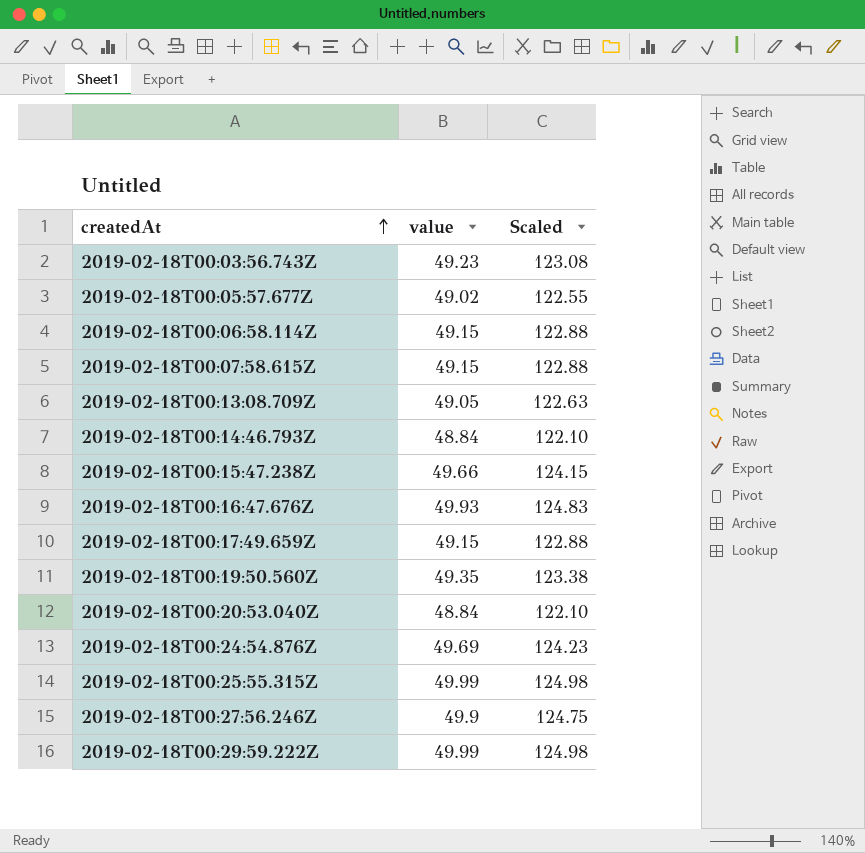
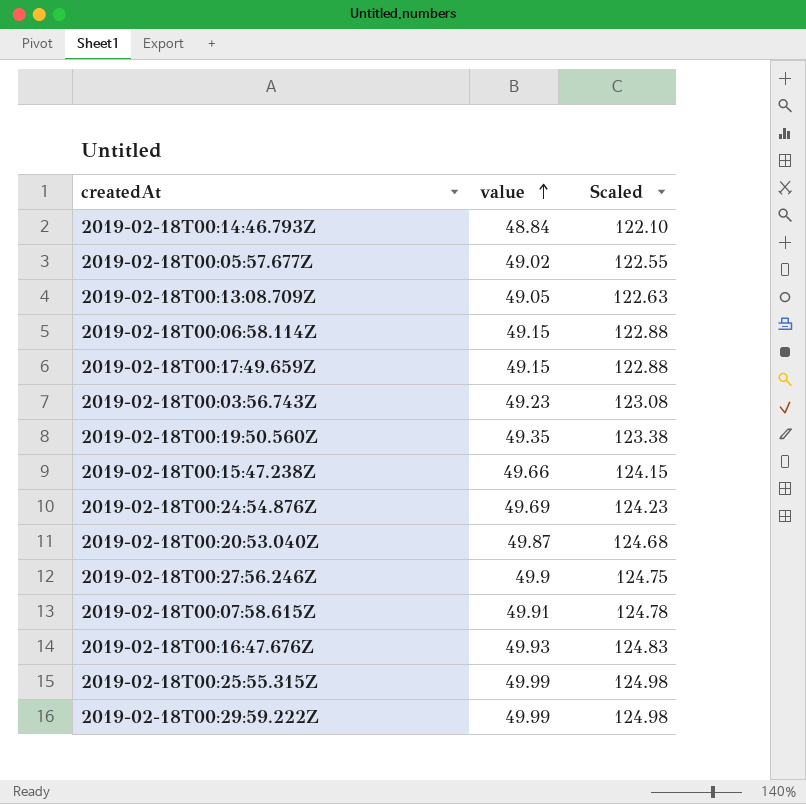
row order: createdAt ascending -> value ascending
2019-02-18T00:20:53.040Z | value: 48.84 -> 49.87
2019-02-18T00:20:53.040Z | Scaled: 122.10 -> 124.68
2019-02-18T00:07:58.615Z | value: 49.15 -> 49.91
2019-02-18T00:07:58.615Z | Scaled: 122.88 -> 124.78

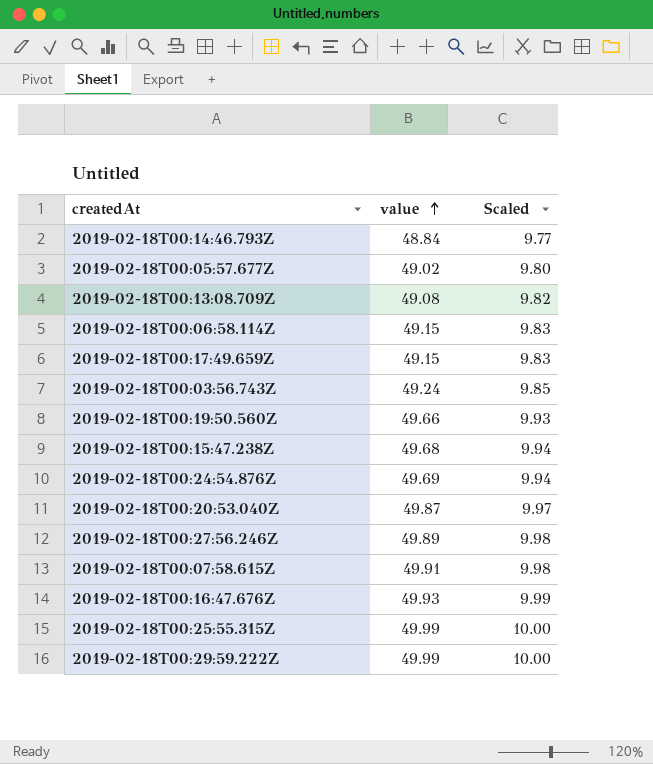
column Scaled | formula: [value] * 2.5 -> [value] * 0.2
2019-02-18T00:13:08.709Z | value: 49.05 -> 49.08
2019-02-18T00:03:56.743Z | value: 49.23 -> 49.24
2019-02-18T00:19:50.560Z | value: 49.35 -> 49.66
2019-02-18T00:15:47.238Z | value: 49.66 -> 49.68
2019-02-18T00:27:56.246Z | value: 49.9 -> 49.89

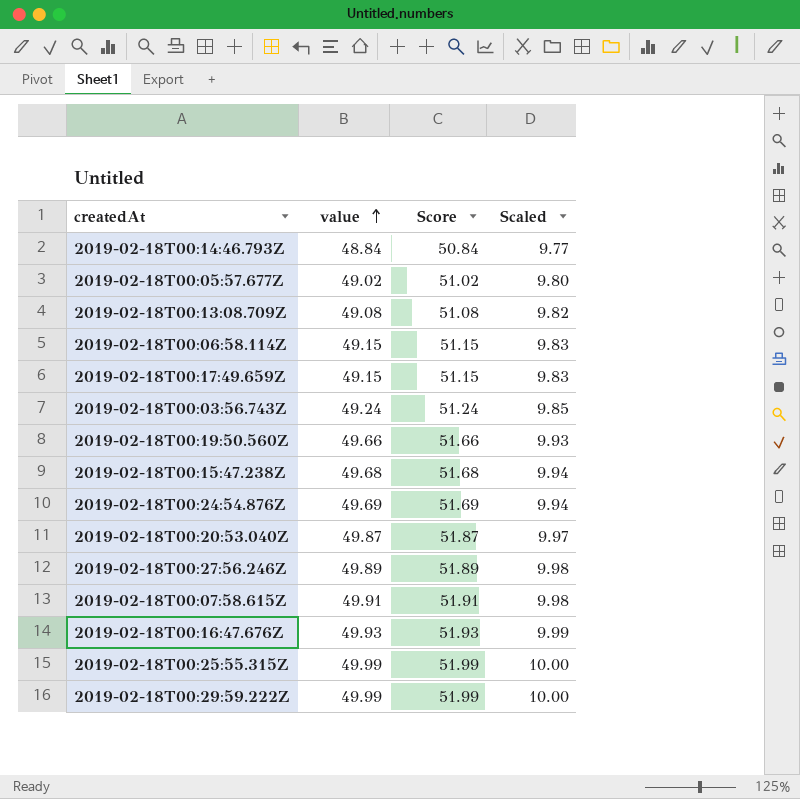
column Score | formula: none -> [value] + 2

